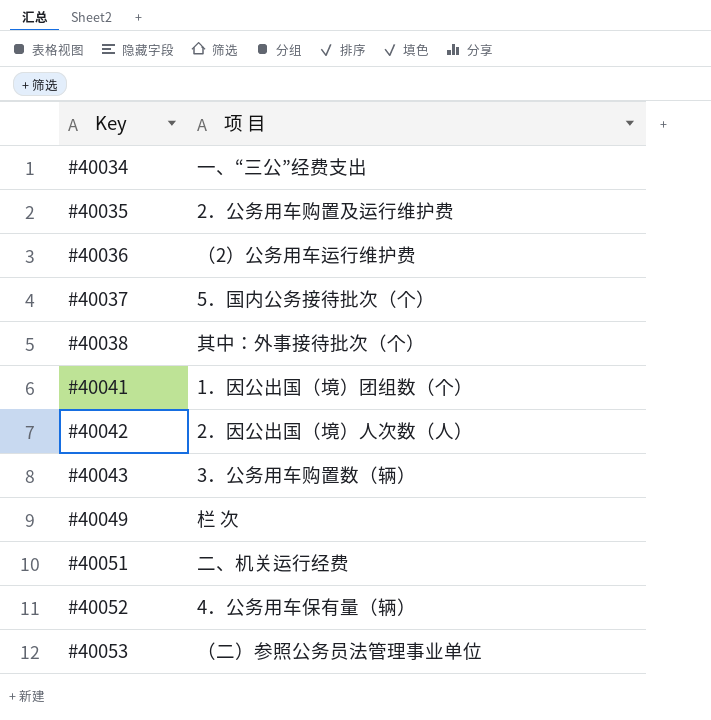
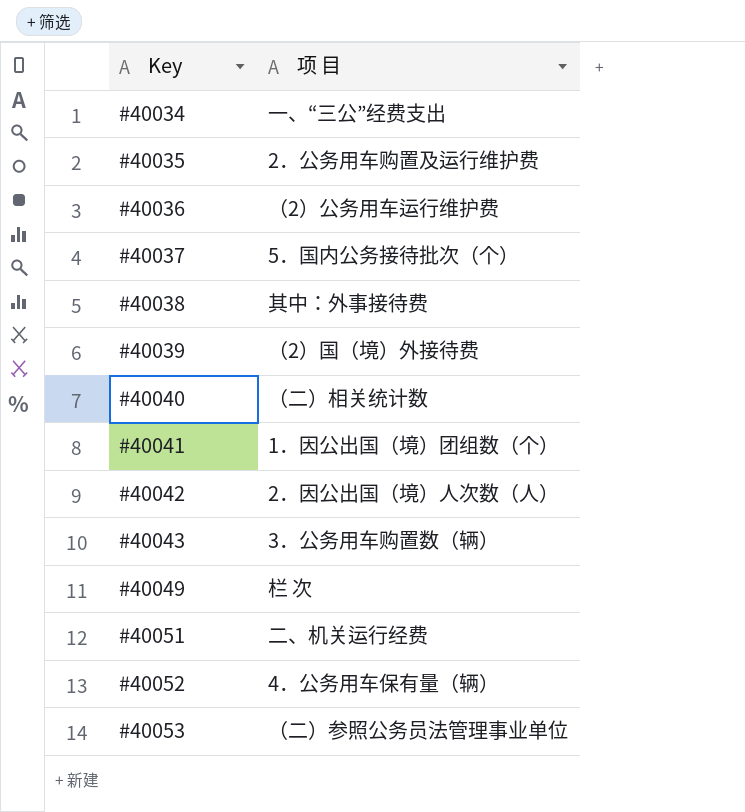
#40038 | 项 目: 其中：外事接待批次（个） -> 其中：外事接待费
row #40039: none -> （2）国（境）外接待费
row #40040: none -> （二）相关统计数

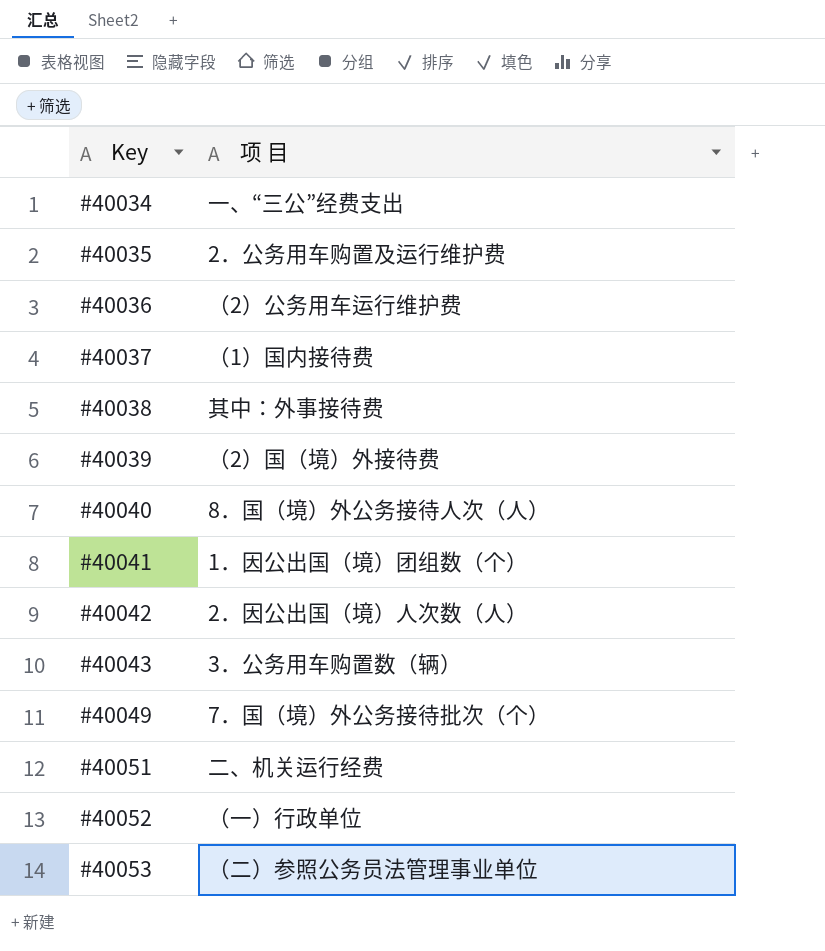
#40037 | 项 目: 5．国内公务接待批次（个） -> （1）国内接待费
#40040 | 项 目: （二）相关统计数 -> 8．国（境）外公务接待人次（人）
#40049 | 项 目: 栏 次 -> 7．国（境）外公务接待批次（个）
#40052 | 项 目: 4．公务用车保有量（辆） -> （一）行政单位

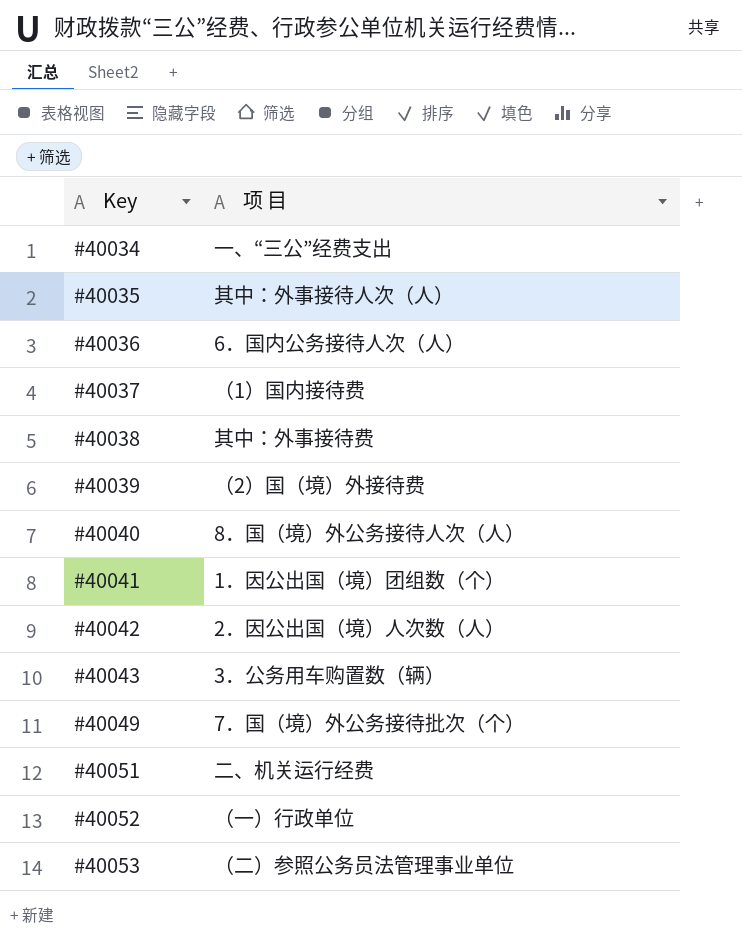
#40035 | 项 目: 2．公务用车购置及运行维护费 -> 其中：外事接待人次（人）
#40036 | 项 目: （2）公务用车运行维护费 -> 6．国内公务接待人次（人）

